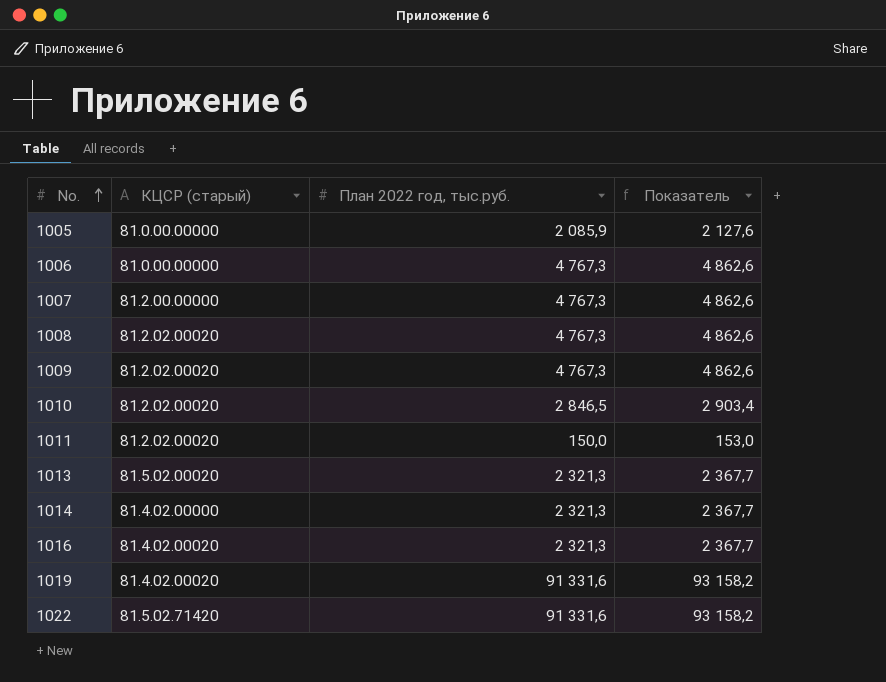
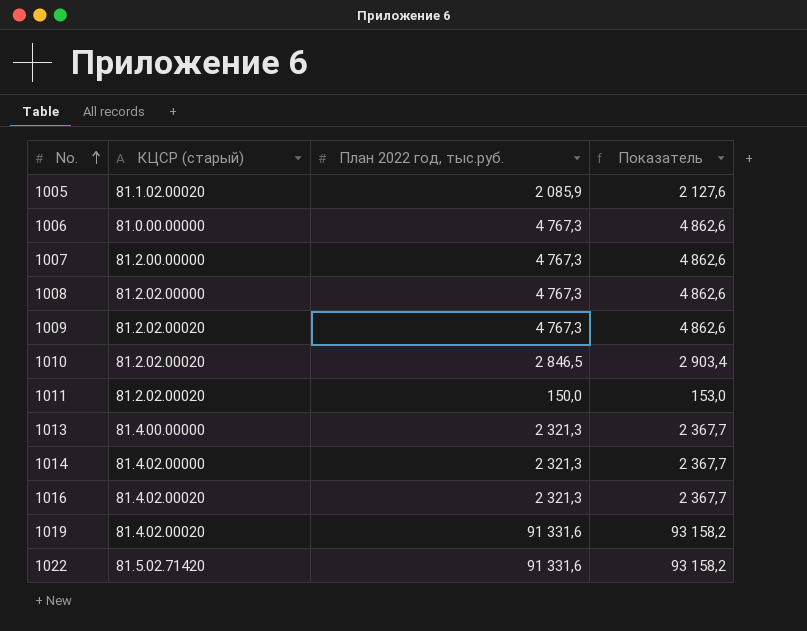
1005 | КЦСР (старый): 81.0.00.00000 -> 81.1.02.00020
1008 | КЦСР (старый): 81.2.02.00020 -> 81.2.02.00000
1013 | КЦСР (старый): 81.5.02.00020 -> 81.4.00.00000

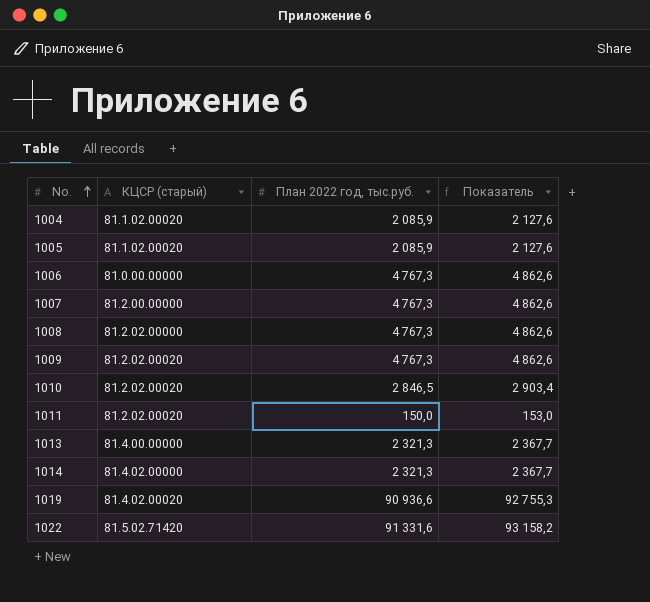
row 1016: 81.4.02.00020 | 2 321,3 | 2 367,7 -> none
row 1004: none -> 81.1.02.00020 | 2 085,9 | 2 127,6
1019 | План 2022 год, тыс.руб.: 91 331,6 -> 90 936,6
1019 | Показатель: 93 158,2 -> 92 755,3

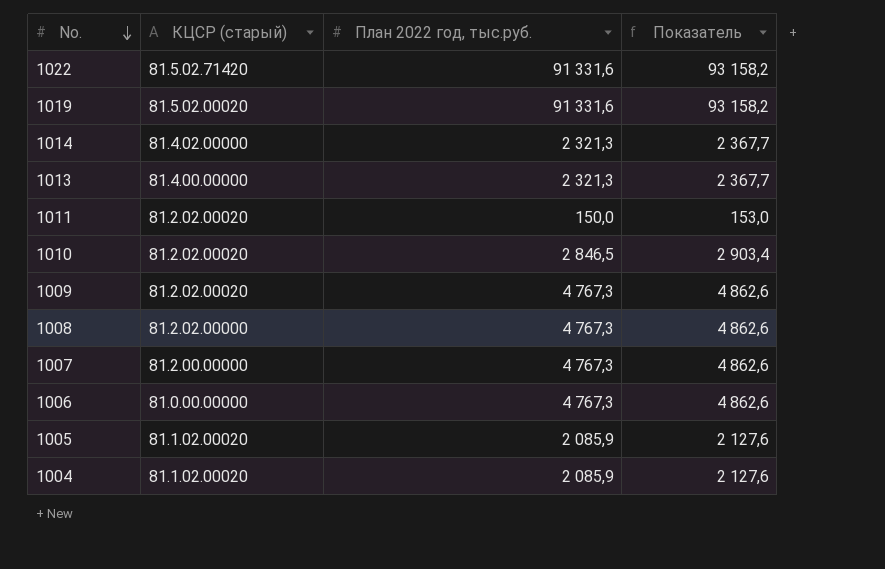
row order: No. ascending -> No. descending
1019 | КЦСР (старый): 81.4.02.00020 -> 81.5.02.00020
1019 | План 2022 год, тыс.руб.: 90 936,6 -> 91 331,6
1019 | Показатель: 92 755,3 -> 93 158,2

